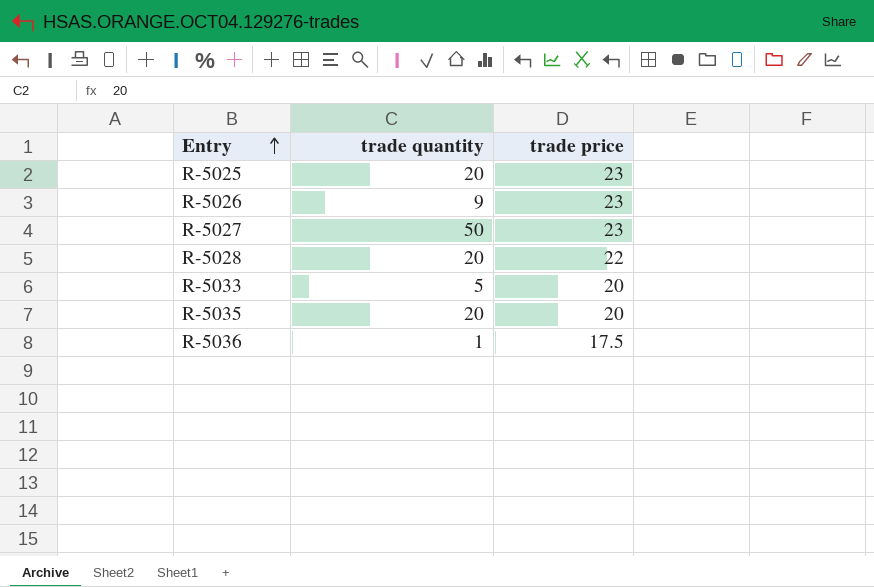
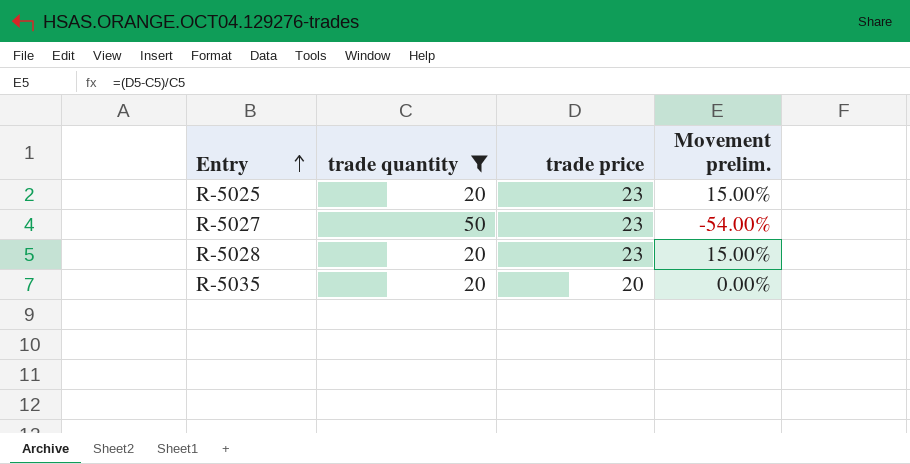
filter: none -> trade quantity >= 20
column Movement prelim. | formula: none -> ([trade price] - [trade quantity]) / [trade quantity]
R-5028 | trade price: 22 -> 23

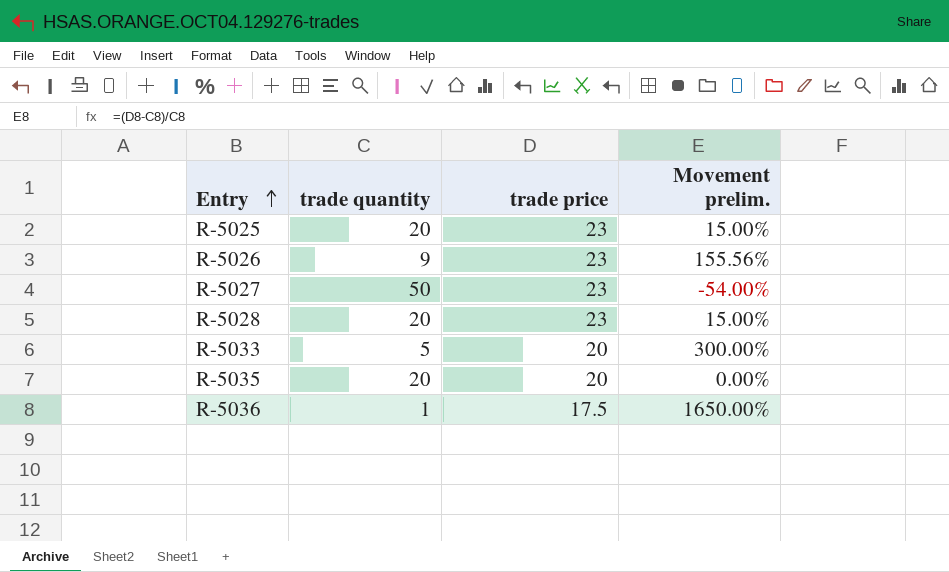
filter: trade quantity >= 20 -> none

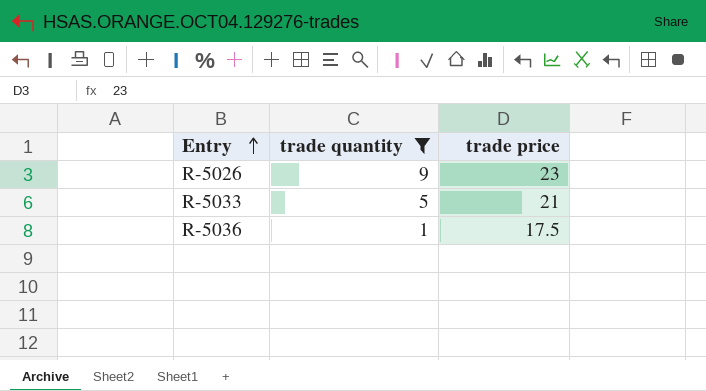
filter: none -> trade quantity <= 9
column Movement prelim. | formula: ([trade price] - [trade quantity]) / [trade quantity] -> none
R-5033 | trade price: 20 -> 21

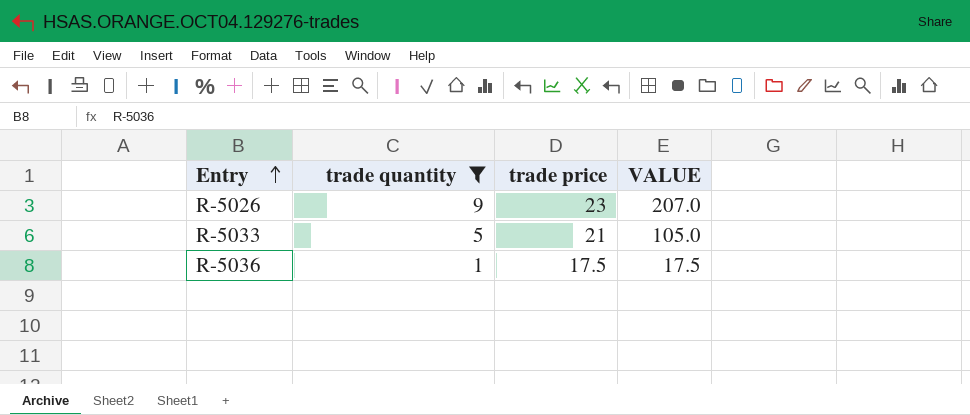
column VALUE | formula: none -> [trade quantity] * [trade price]

